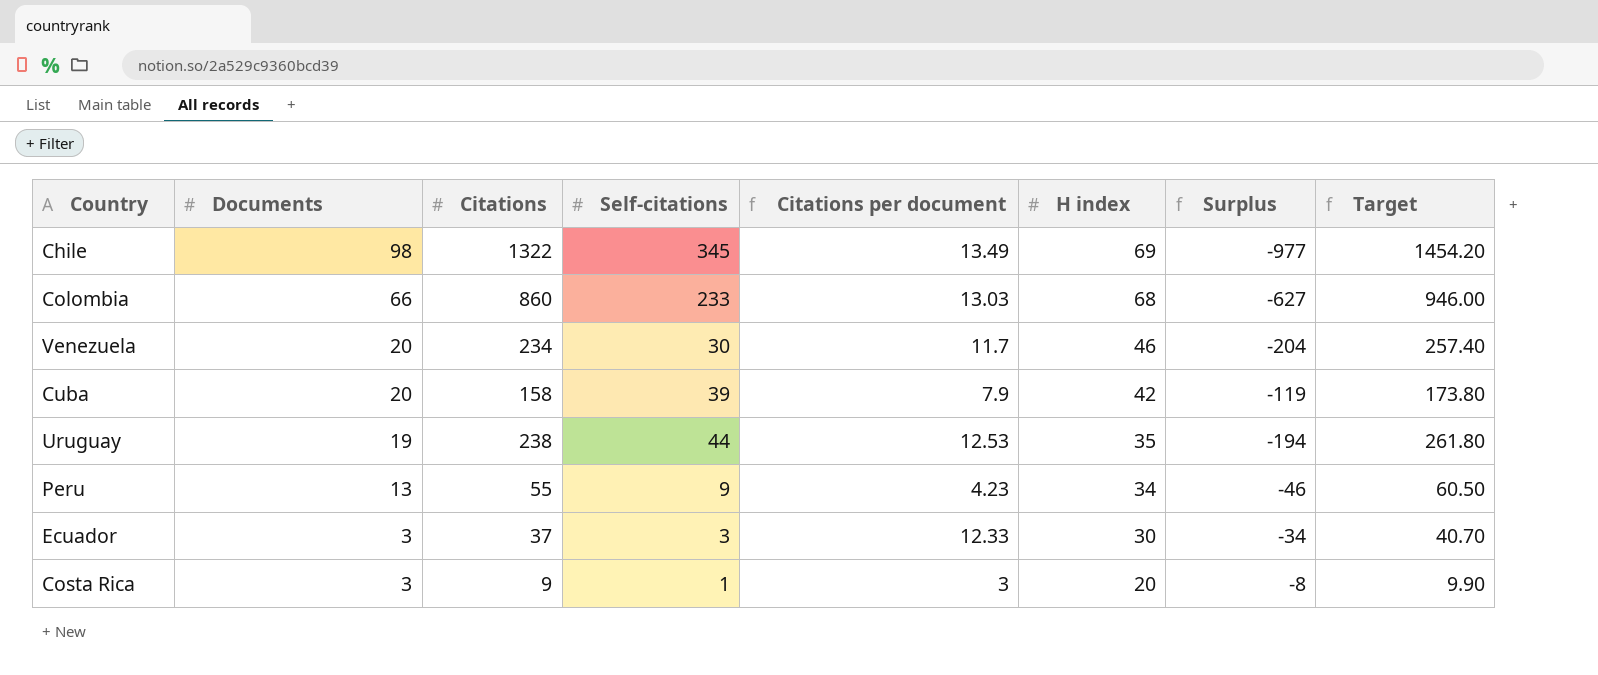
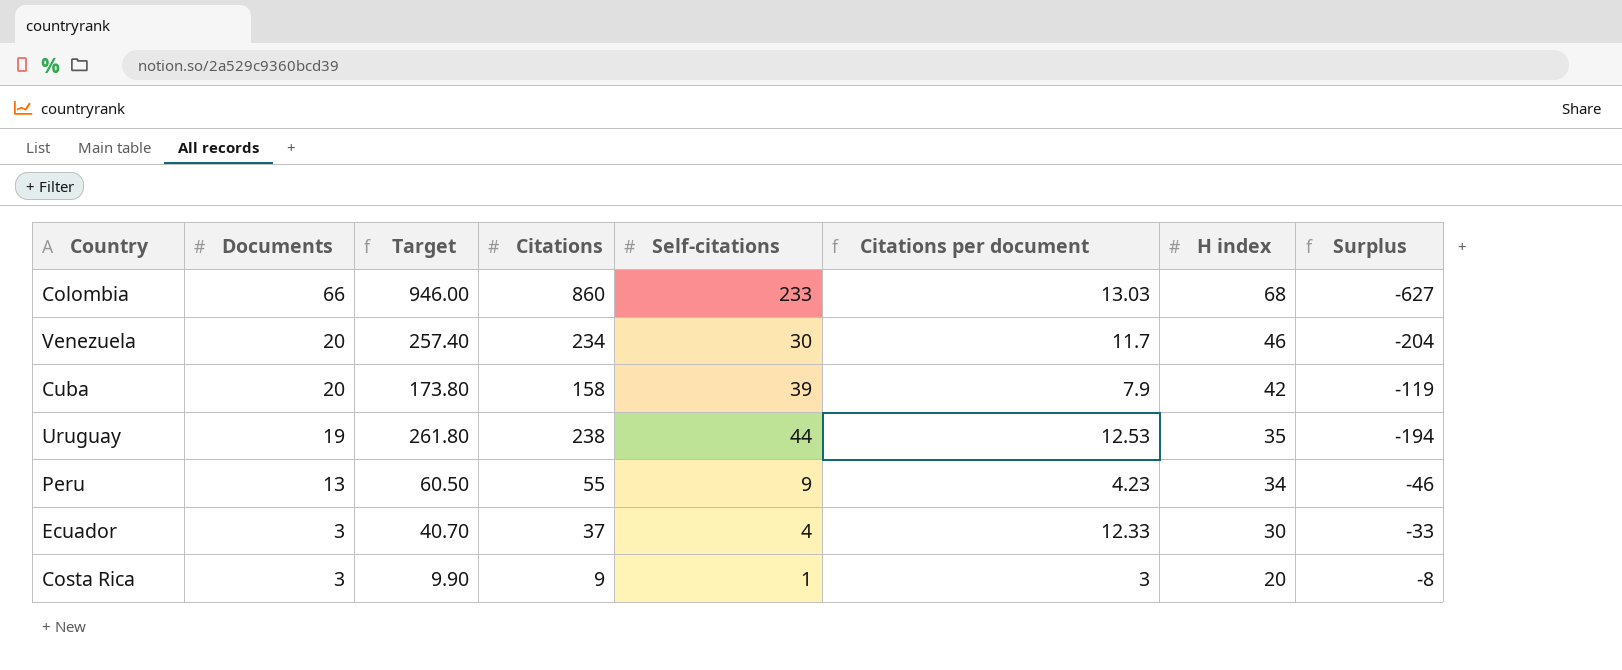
column Target | position: 8 -> 3
row Chile: 98 | 1322 | 345 | 13.49 | 69 | -977 | 1454.20 -> none
Ecuador | Self-citations: 3 -> 4
Ecuador | Surplus: -34 -> -33

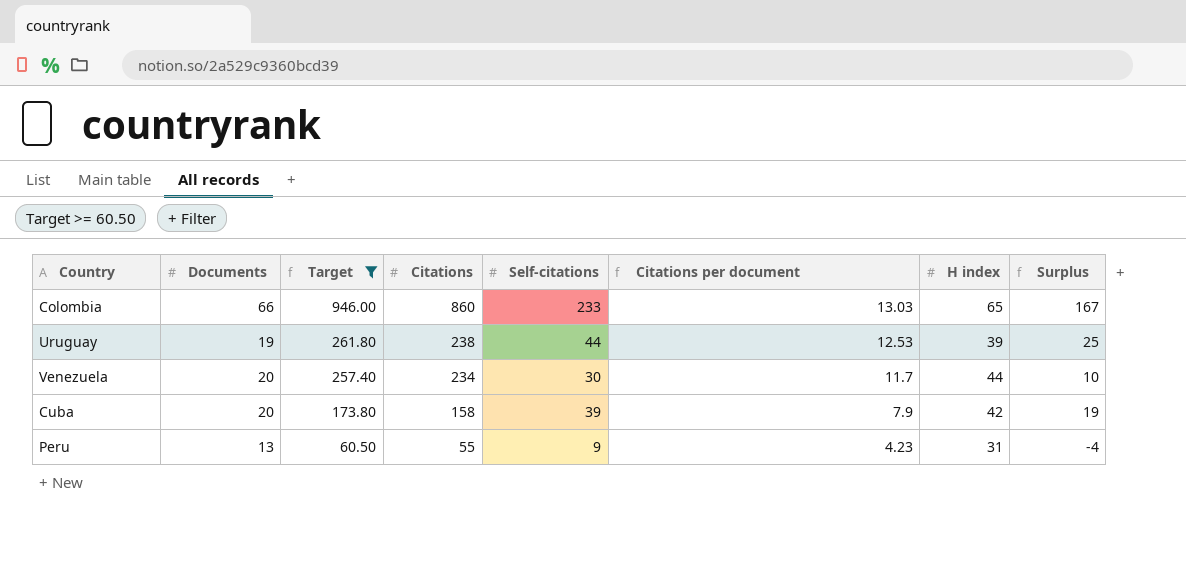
filter: none -> Target >= 60.50
row order: Documents descending -> Target descending
column Surplus | formula: [Self-citations] - [Citations] -> [Self-citations] - [Documents]
Colombia | H index: 68 -> 65
Uruguay | H index: 35 -> 39
Venezuela | H index: 46 -> 44
Peru | H index: 34 -> 31

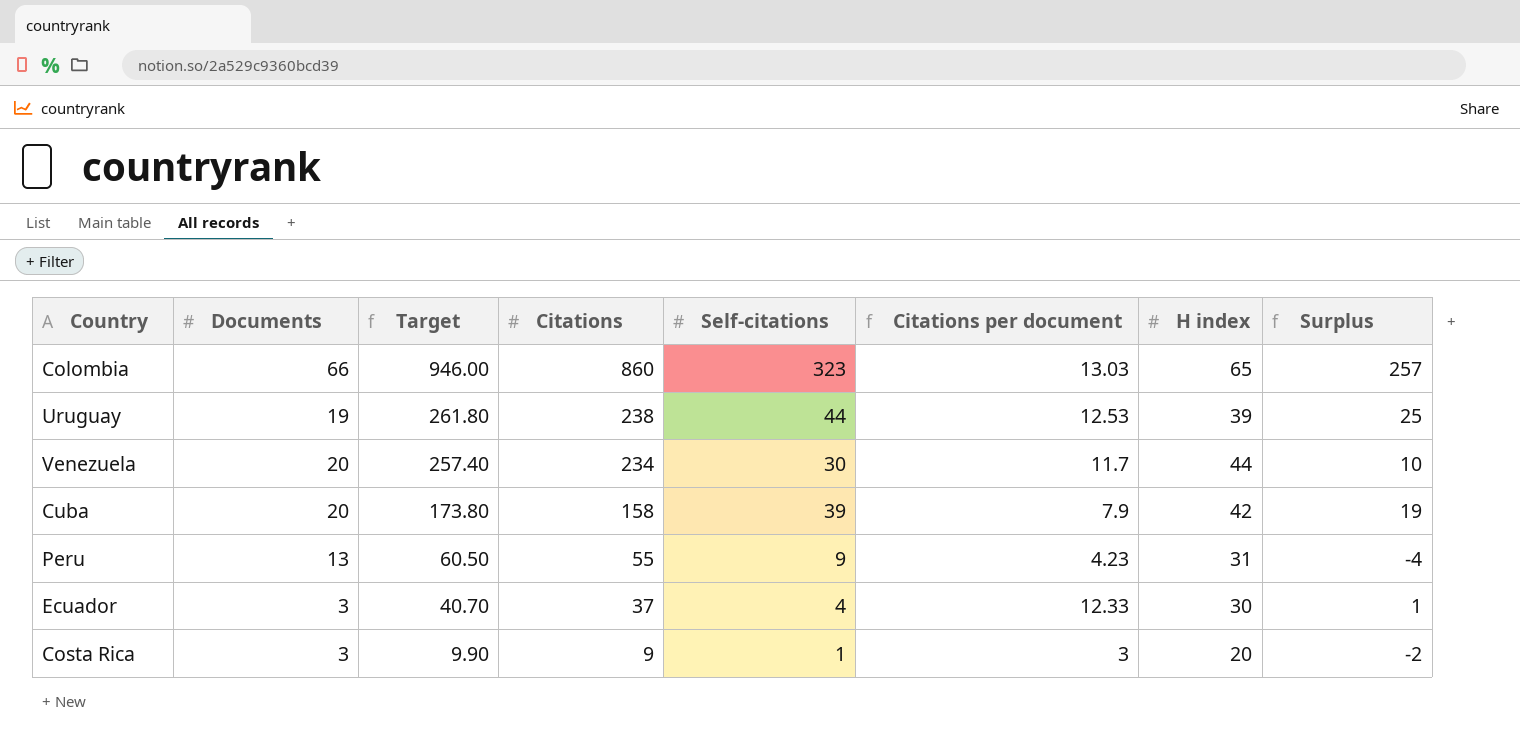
filter: Target >= 60.50 -> none
Colombia | Self-citations: 233 -> 323
Colombia | Surplus: 167 -> 257

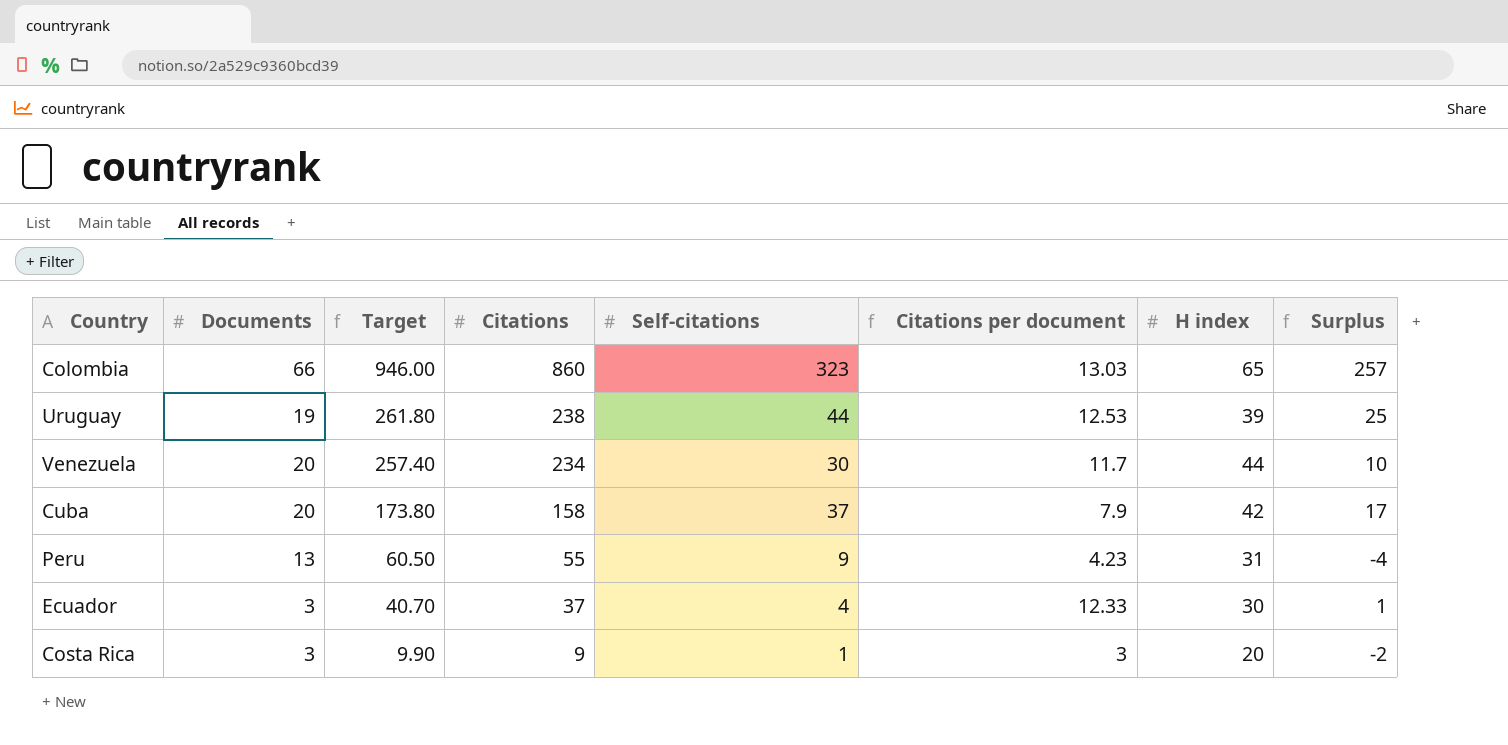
Cuba | Self-citations: 39 -> 37
Cuba | Surplus: 19 -> 17

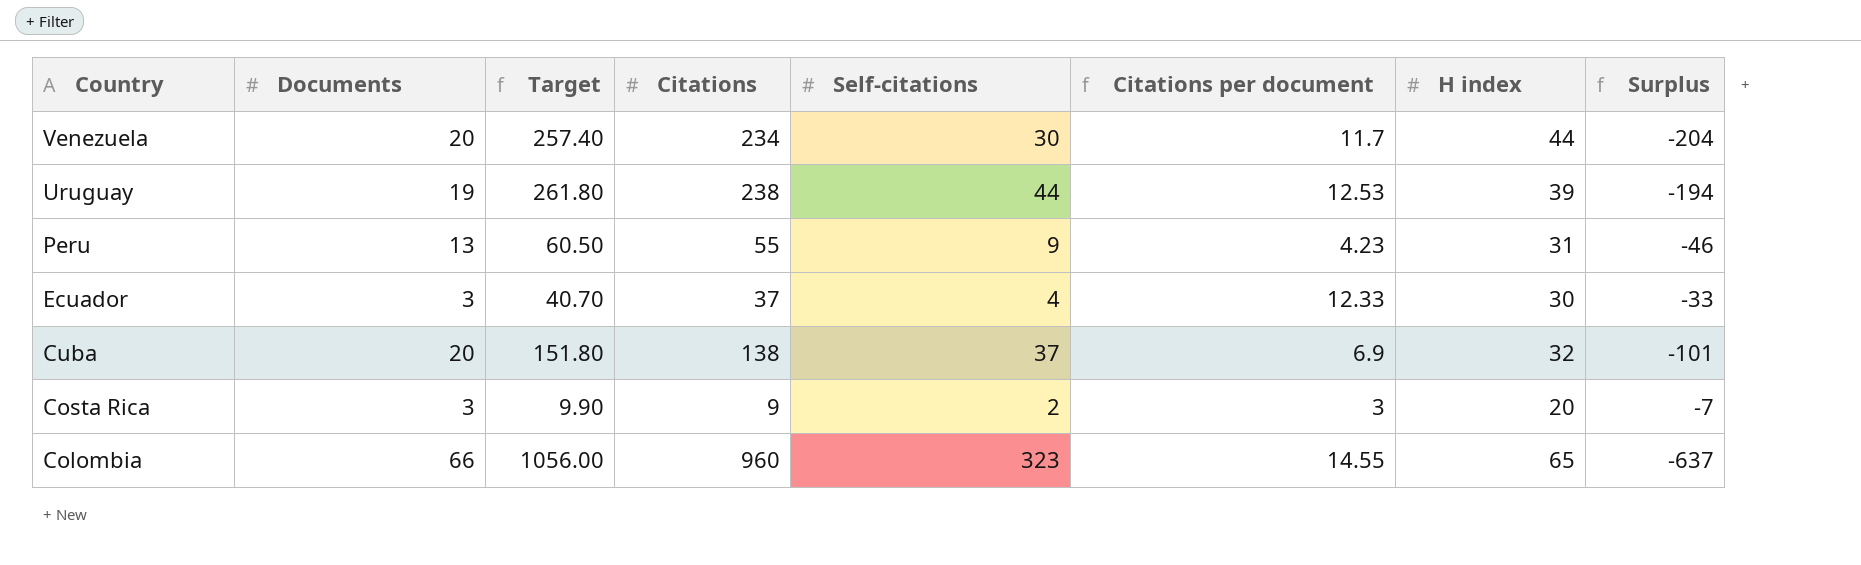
row order: Target descending -> Country descending
column Surplus | formula: [Self-citations] - [Documents] -> [Self-citations] - [Citations]
Cuba | Target: 173.80 -> 151.80
Cuba | Citations: 158 -> 138
Cuba | Citations per document: 7.9 -> 6.9
Cuba | H index: 42 -> 32
Costa Rica | Self-citations: 1 -> 2
Colombia | Target: 946.00 -> 1056.00
Colombia | Citations: 860 -> 960
Colombia | Citations per document: 13.03 -> 14.55

